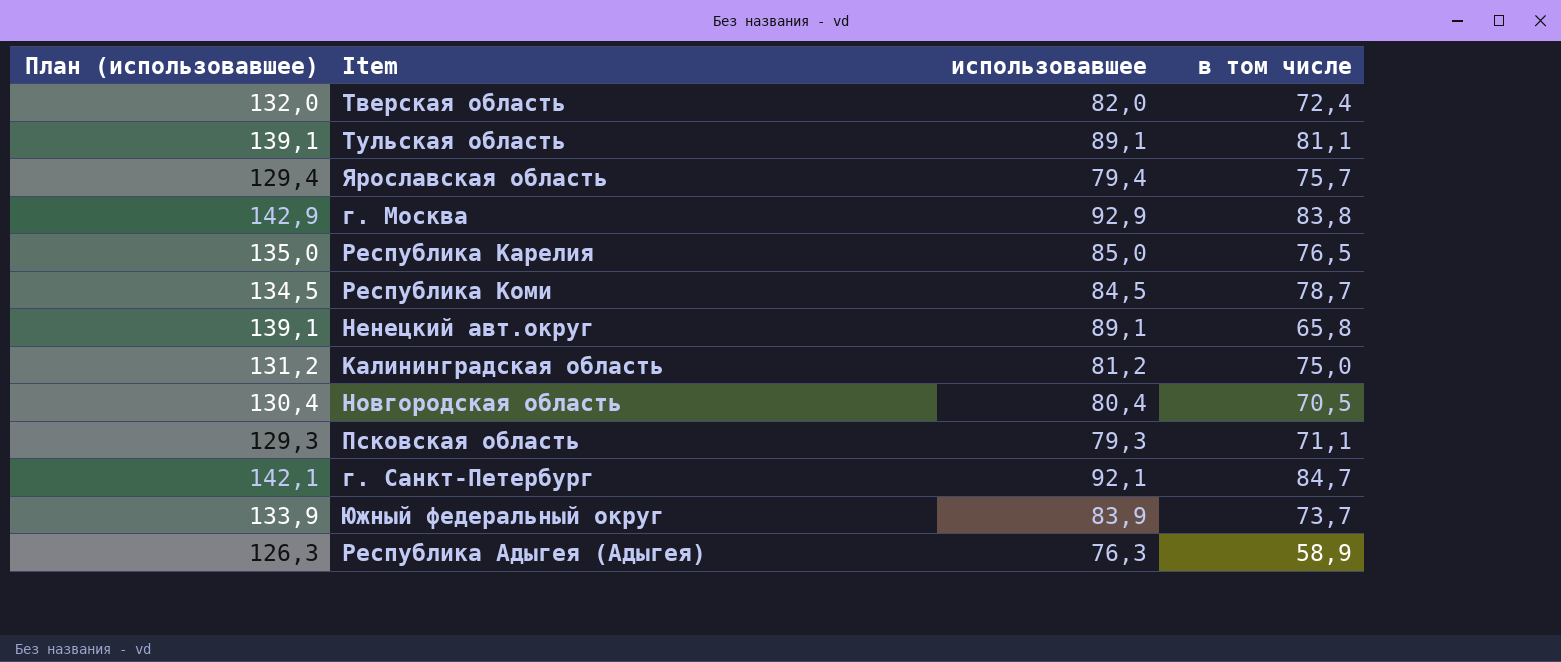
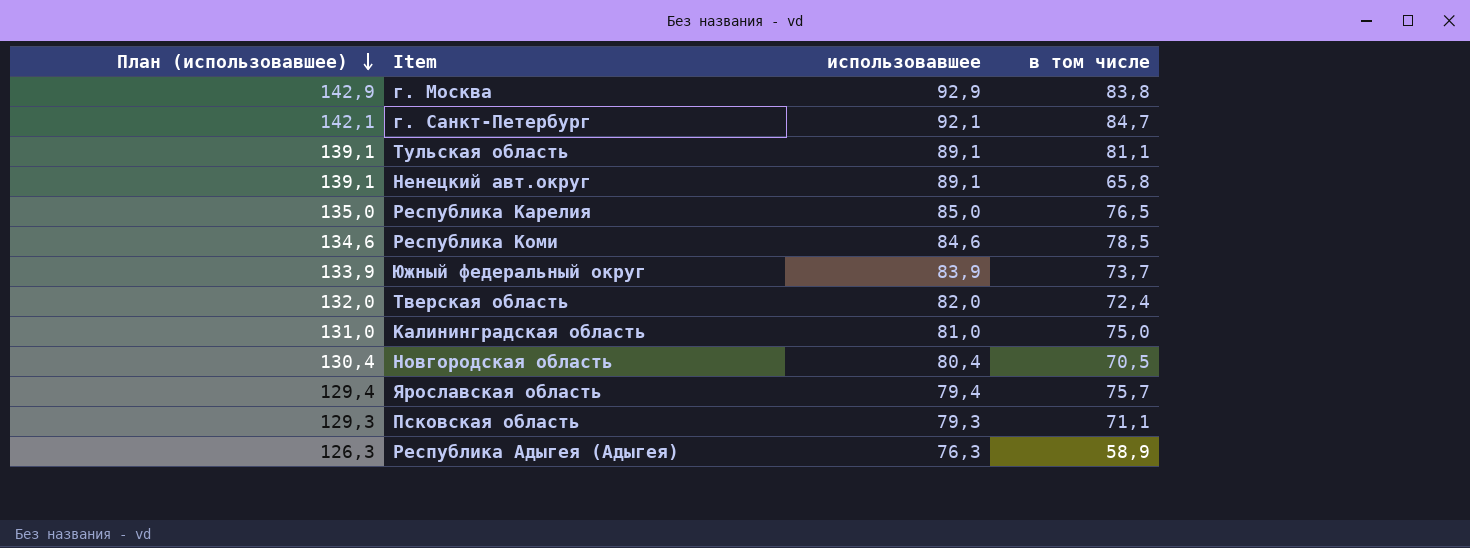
row order: none -> План (использовавшее) descending
Республика Коми | План (использовавшее): 134,5 -> 134,6
Республика Коми | использовавшее: 84,5 -> 84,6
Республика Коми | в том числе: 78,7 -> 78,5
Калининградская область | План (использовавшее): 131,2 -> 131,0
Калининградская область | использовавшее: 81,2 -> 81,0

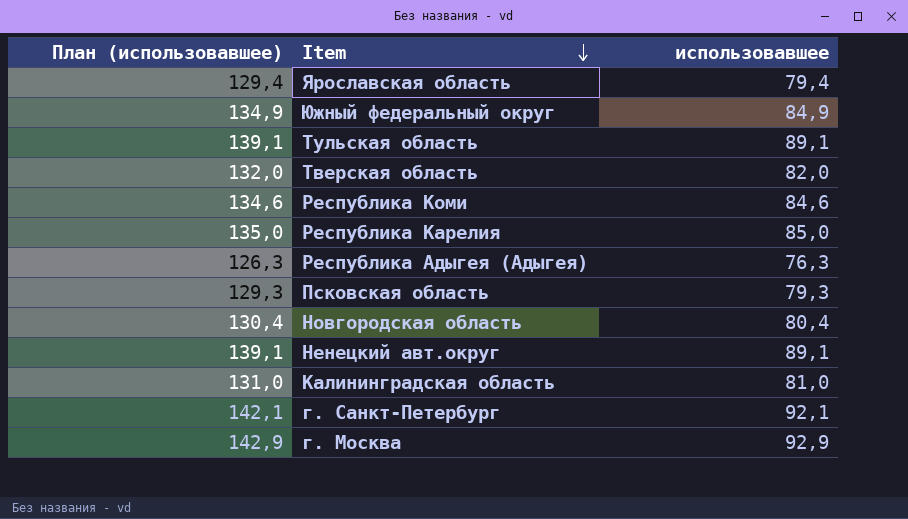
row order: План (использовавшее) descending -> Item descending
column в том числе | position: 4 -> none
Южный федеральный округ | План (использовавшее): 133,9 -> 134,9
Южный федеральный округ | использовавшее: 83,9 -> 84,9

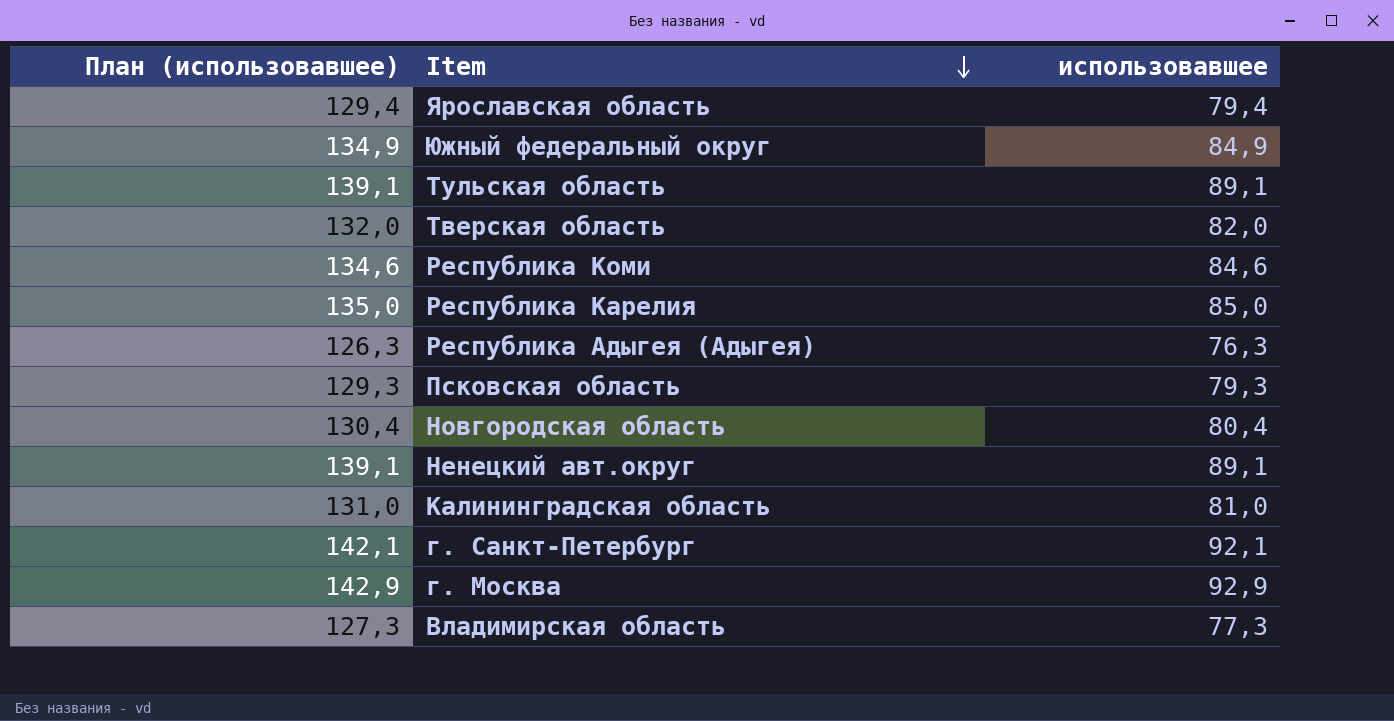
row Владимирская область: none -> 127,3 | 77,3

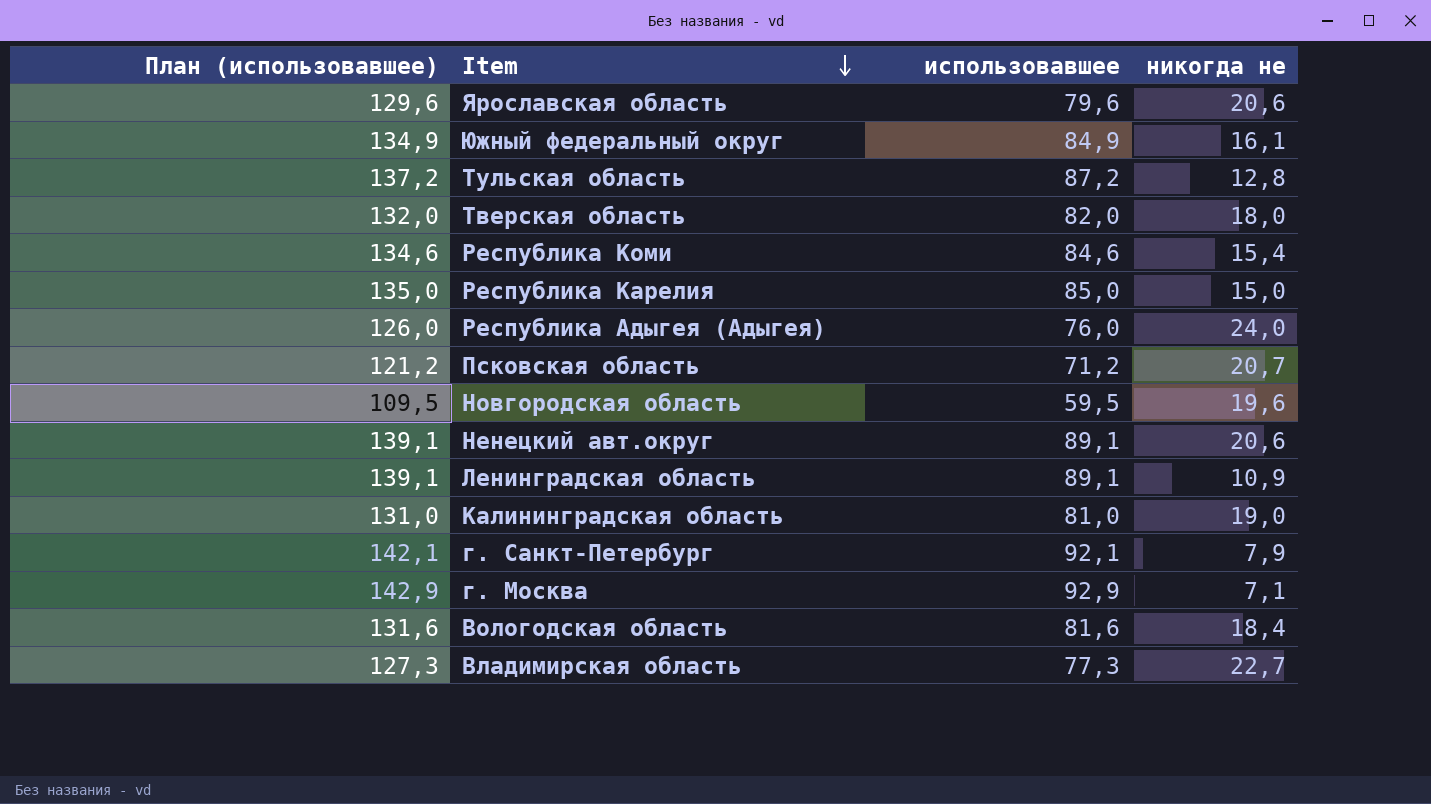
column никогда не | position: none -> 4
Ярославская область | План (использовавшее): 129,4 -> 129,6
Ярославская область | использовавшее: 79,4 -> 79,6
Тульская область | План (использовавшее): 139,1 -> 137,2
Тульская область | использовавшее: 89,1 -> 87,2
Республика Адыгея (Адыгея) | План (использовавшее): 126,3 -> 126,0
Республика Адыгея (Адыгея) | использовавшее: 76,3 -> 76,0
Псковская область | План (использовавшее): 129,3 -> 121,2
Псковская область | использовавшее: 79,3 -> 71,2
Новгородская область | План (использовавшее): 130,4 -> 109,5
Новгородская область | использовавшее: 80,4 -> 59,5
row Ленинградская область: none -> 139,1 | 89,1 | 10,9
row Вологодская область: none -> 131,6 | 81,6 | 18,4

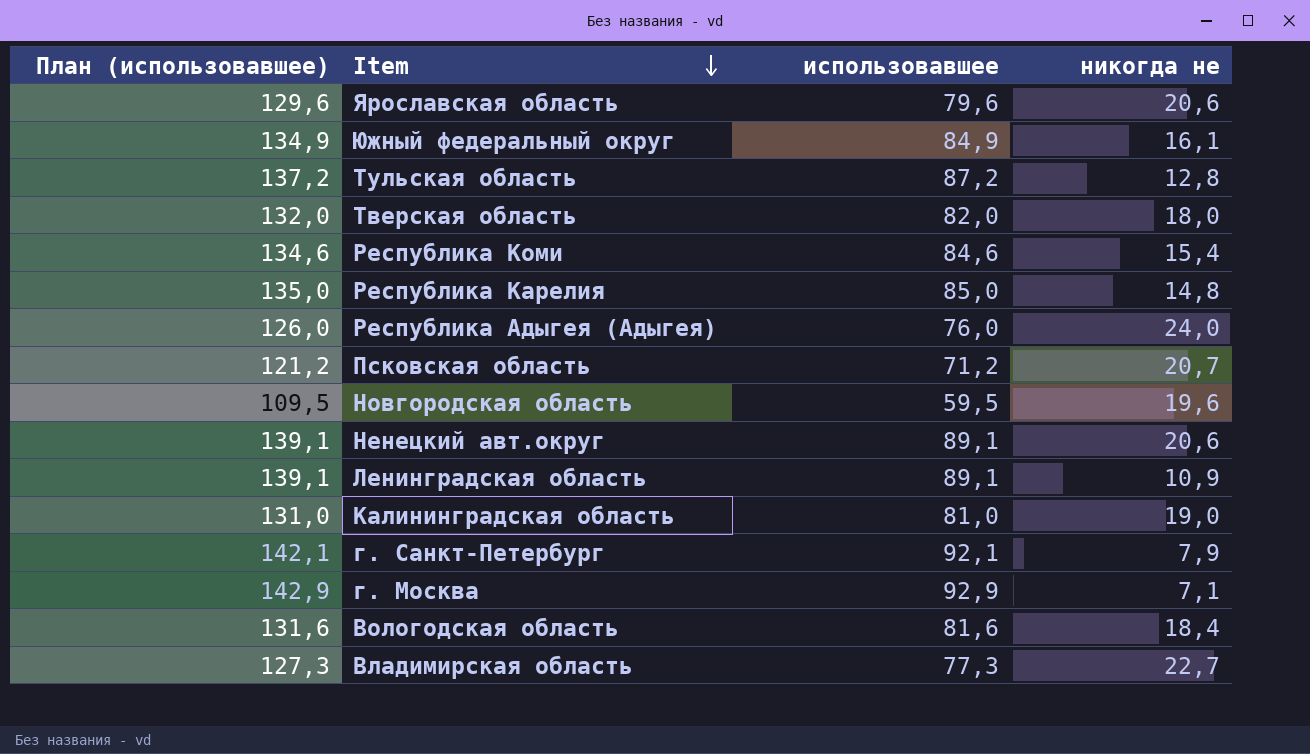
Республика Карелия | никогда не: 15,0 -> 14,8

